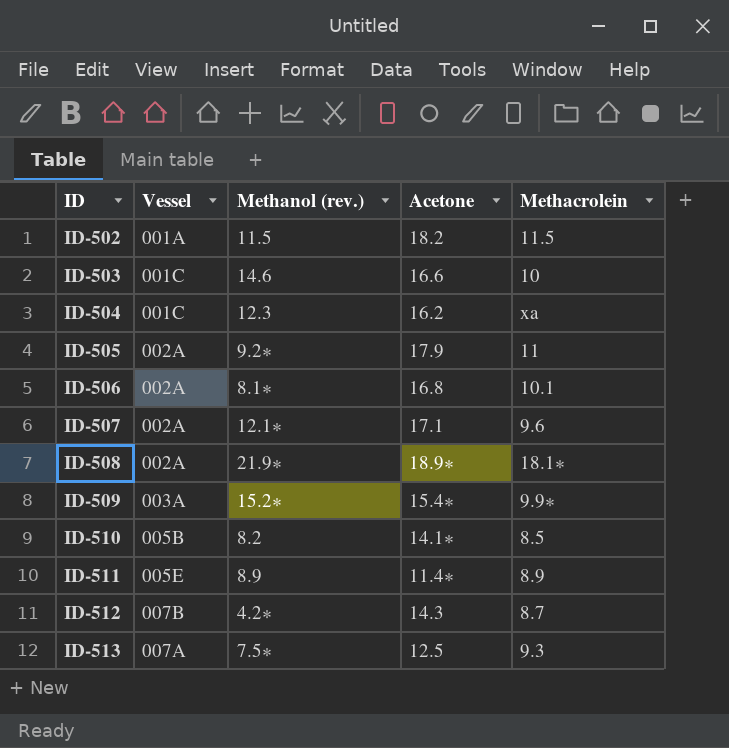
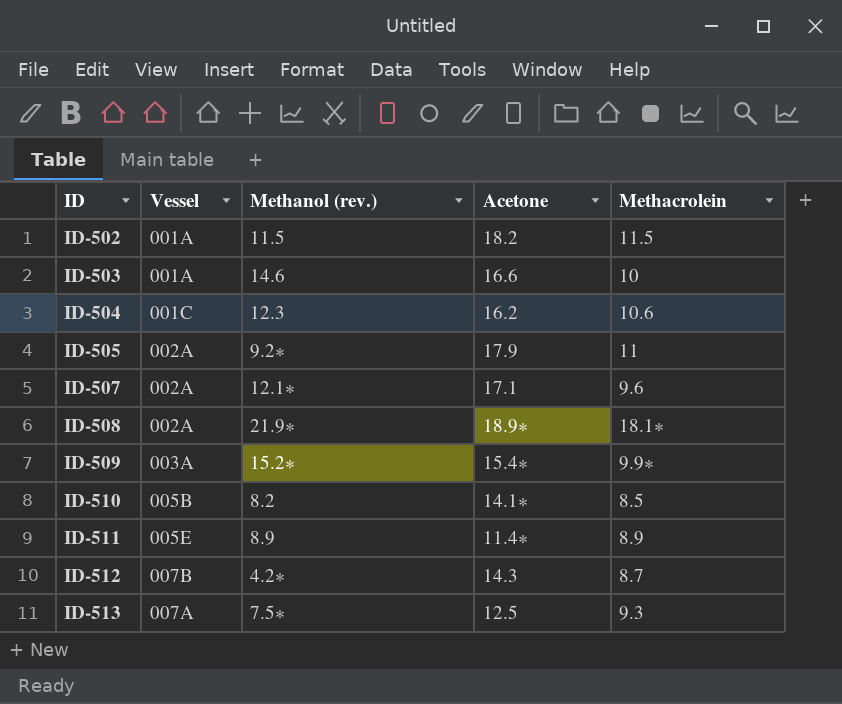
row ID-506: 002A | 8.1∗ | 16.8 | 10.1 -> none
ID-503 | Vessel: 001C -> 001A
ID-504 | Methacrolein: xa -> 10.6

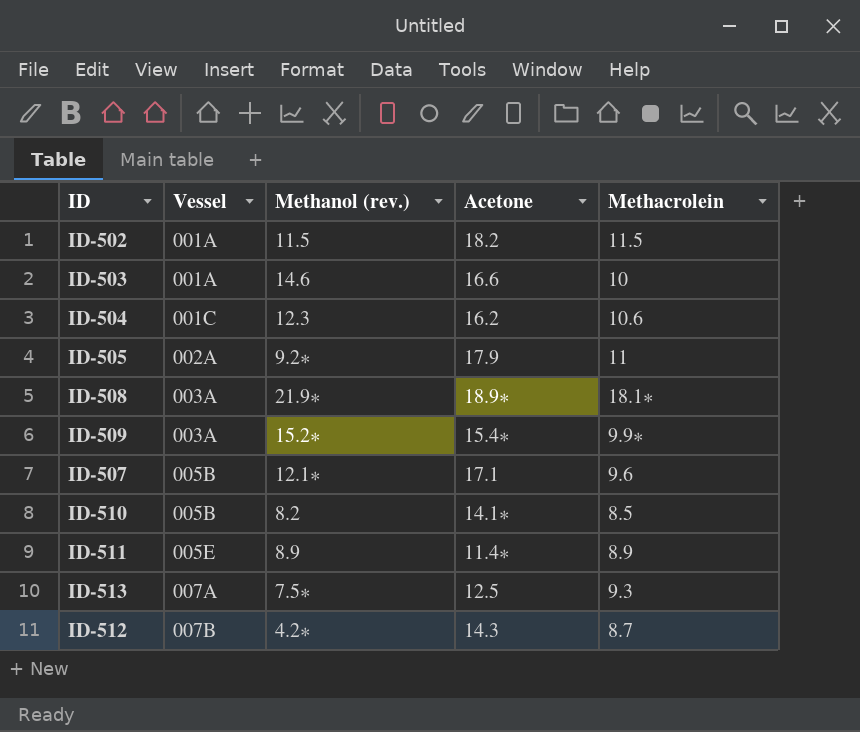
row order: ID ascending -> Vessel ascending
ID-508 | Vessel: 002A -> 003A
ID-507 | Vessel: 002A -> 005B

